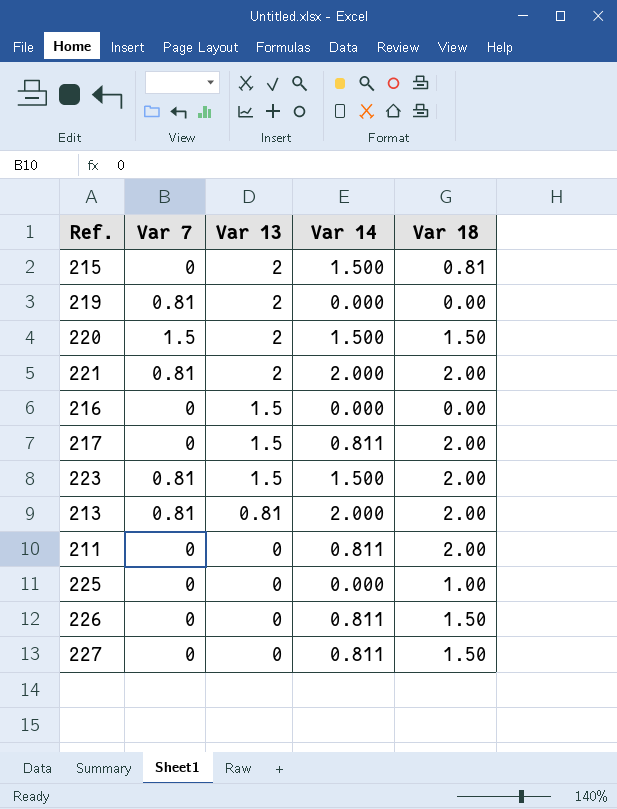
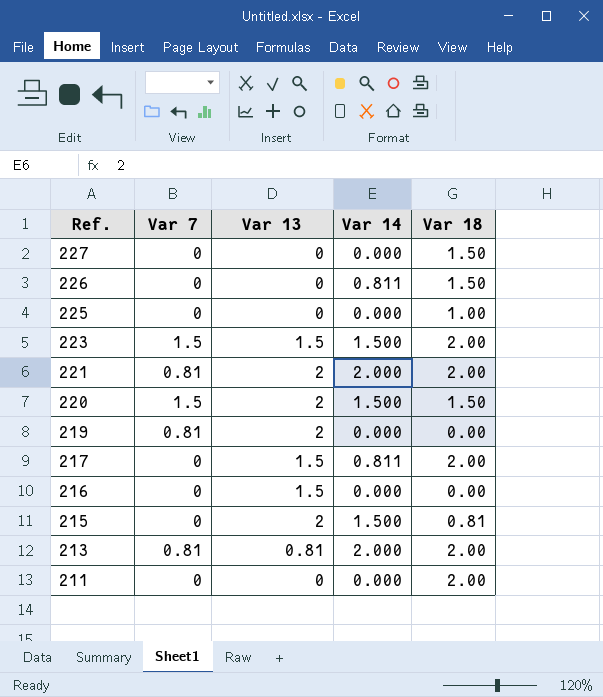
row order: Var 13 descending -> Ref. descending
227 | Var 14: 0.811 -> 0.000
223 | Var 7: 0.81 -> 1.5
211 | Var 14: 0.811 -> 0.000

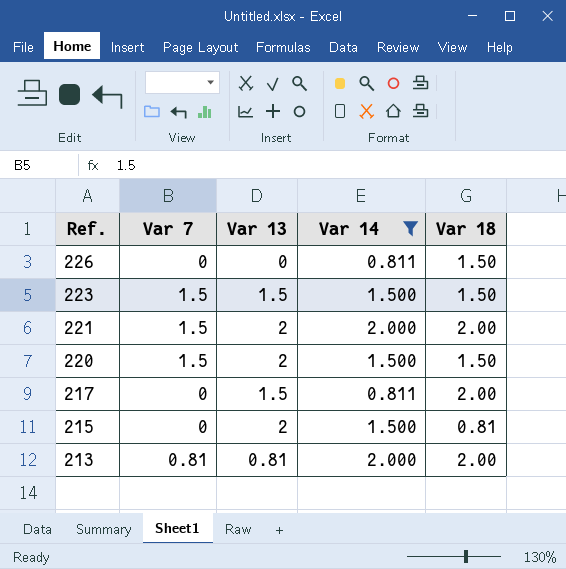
filter: none -> Var 14 != 0.000
223 | Var 18: 2.00 -> 1.50
221 | Var 7: 0.81 -> 1.5

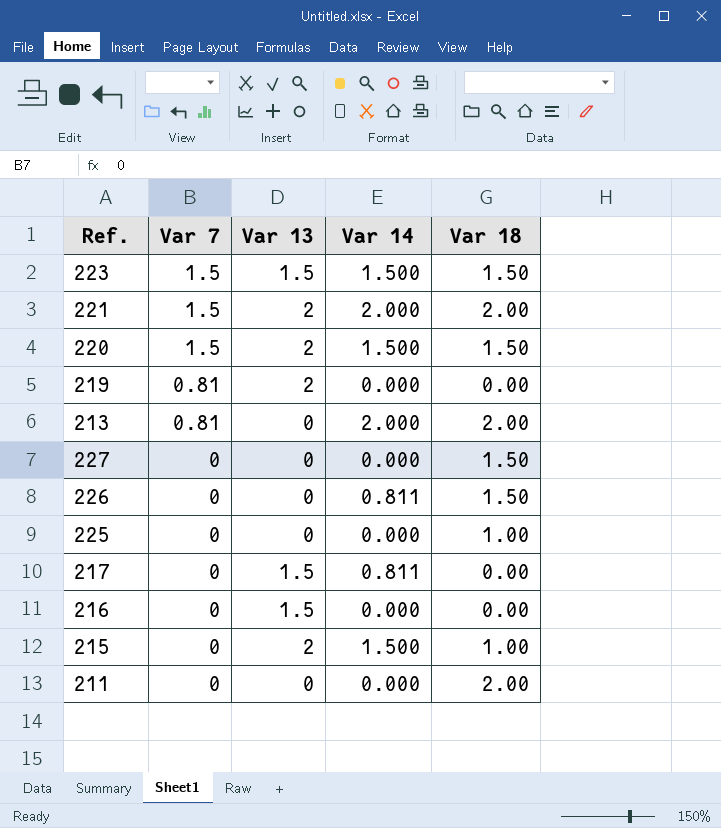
filter: Var 14 != 0.000 -> none
row order: Ref. descending -> Var 7 descending
213 | Var 13: 0.81 -> 0
217 | Var 18: 2.00 -> 0.00
215 | Var 18: 0.81 -> 1.00

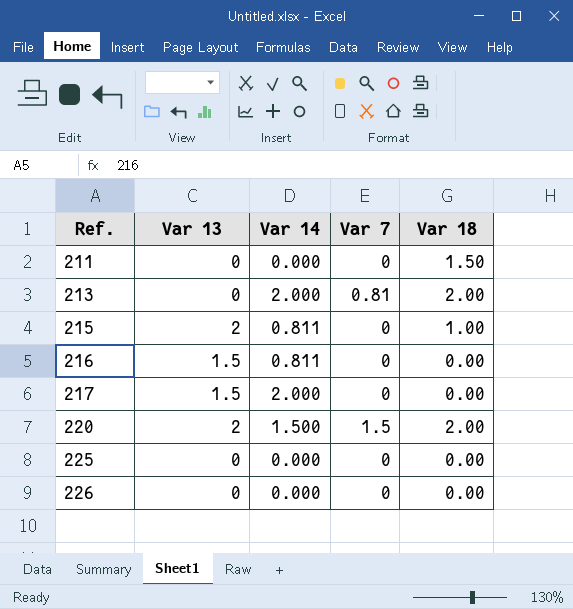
row order: Var 7 descending -> Ref. ascending
column Var 7 | position: 2 -> 4
row 223: 1.5 | 1.5 | 1.500 | 1.50 -> none
row 221: 1.5 | 2 | 2.000 | 2.00 -> none
row 219: 0.81 | 2 | 0.000 | 0.00 -> none
row 227: 0 | 0 | 0.000 | 1.50 -> none
211 | Var 18: 2.00 -> 1.50
215 | Var 14: 1.500 -> 0.811
216 | Var 14: 0.000 -> 0.811
217 | Var 14: 0.811 -> 2.000
220 | Var 18: 1.50 -> 2.00
225 | Var 18: 1.00 -> 0.00
226 | Var 14: 0.811 -> 0.000
226 | Var 18: 1.50 -> 0.00

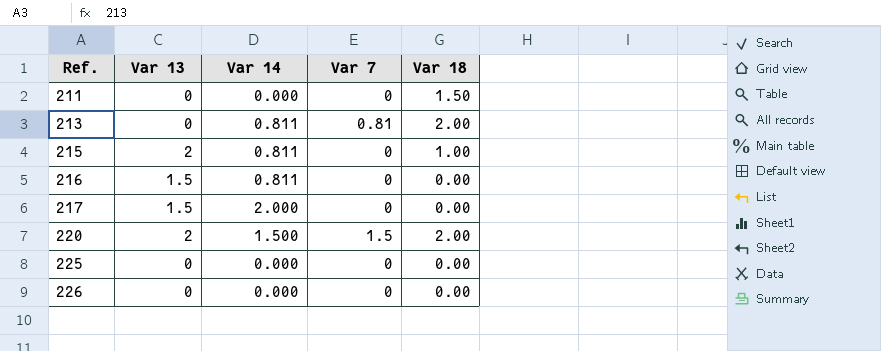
213 | Var 14: 2.000 -> 0.811

